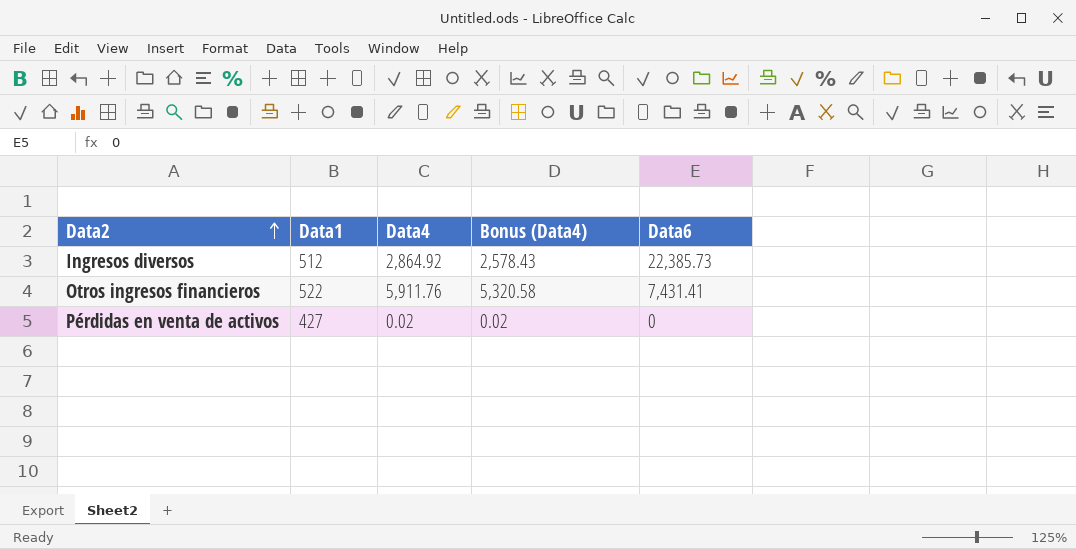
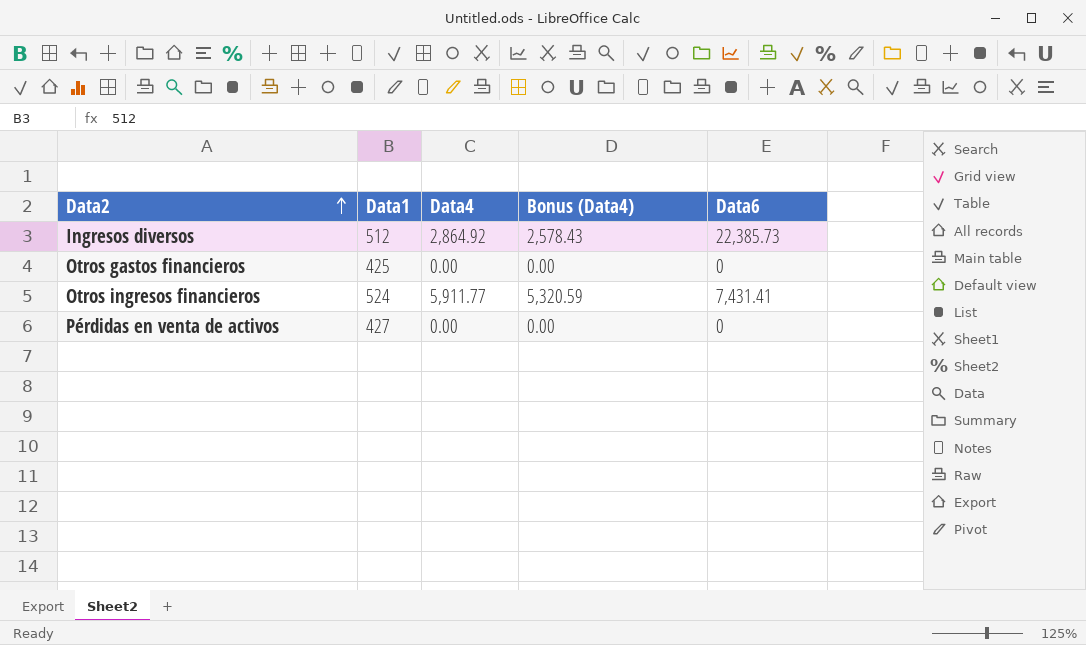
row Otros gastos financieros: none -> 425 | 0.00 | 0.00 | 0
Otros ingresos financieros | Data1: 522 -> 524
Otros ingresos financieros | Data4: 5,911.76 -> 5,911.77
Otros ingresos financieros | Bonus (Data4): 5,320.58 -> 5,320.59
Pérdidas en venta de activos | Data4: 0.02 -> 0.00
Pérdidas en venta de activos | Bonus (Data4): 0.02 -> 0.00

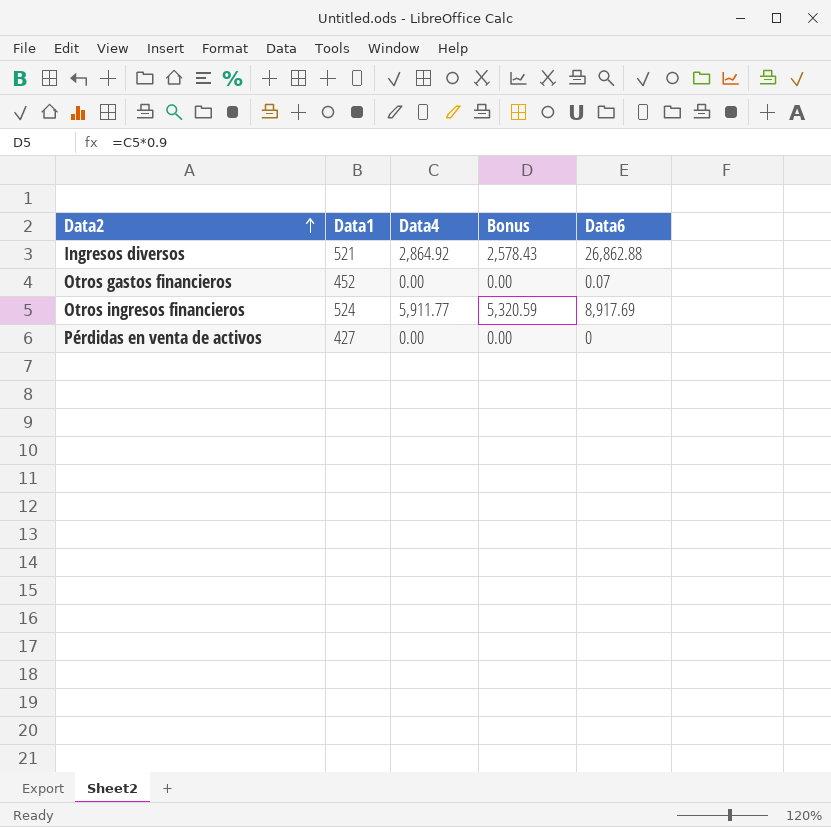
column name: Bonus (Data4) -> Bonus
Ingresos diversos | Data1: 512 -> 521
Ingresos diversos | Data6: 22,385.73 -> 26,862.88
Otros gastos financieros | Data1: 425 -> 452
Otros gastos financieros | Data6: 0 -> 0.07
Otros ingresos financieros | Data6: 7,431.41 -> 8,917.69

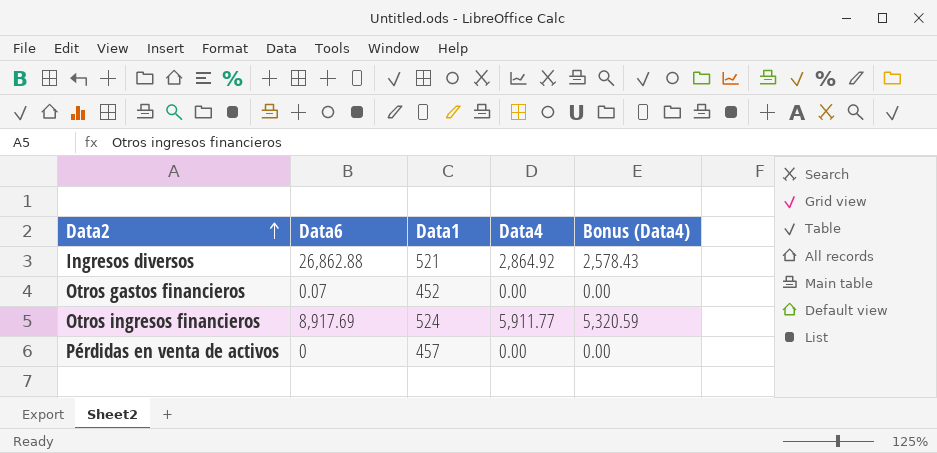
column Data6 | position: 5 -> 2
column name: Bonus -> Bonus (Data4)
Pérdidas en venta de activos | Data1: 427 -> 457

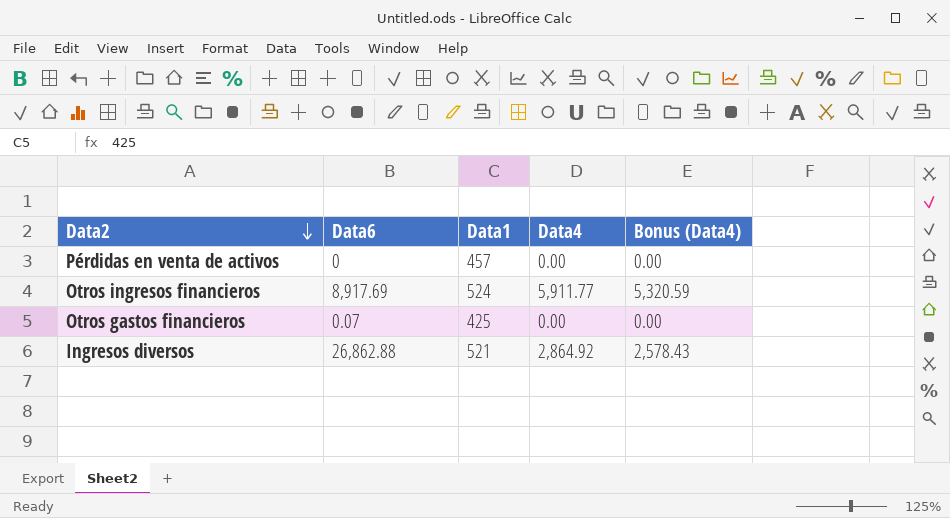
row order: Data2 ascending -> Data2 descending
Otros gastos financieros | Data1: 452 -> 425

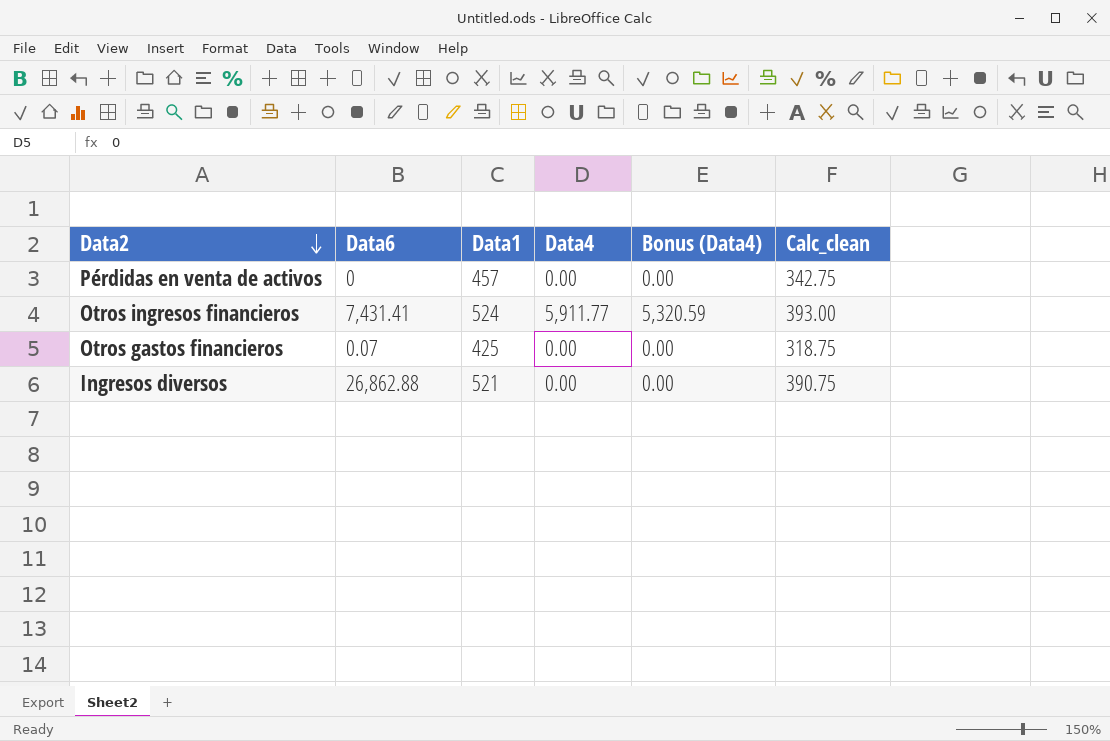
column Calc_clean | formula: none -> [Data1] * 0.75
Otros ingresos financieros | Data6: 8,917.69 -> 7,431.41
Ingresos diversos | Data4: 2,864.92 -> 0.00
Ingresos diversos | Bonus (Data4): 2,578.43 -> 0.00

